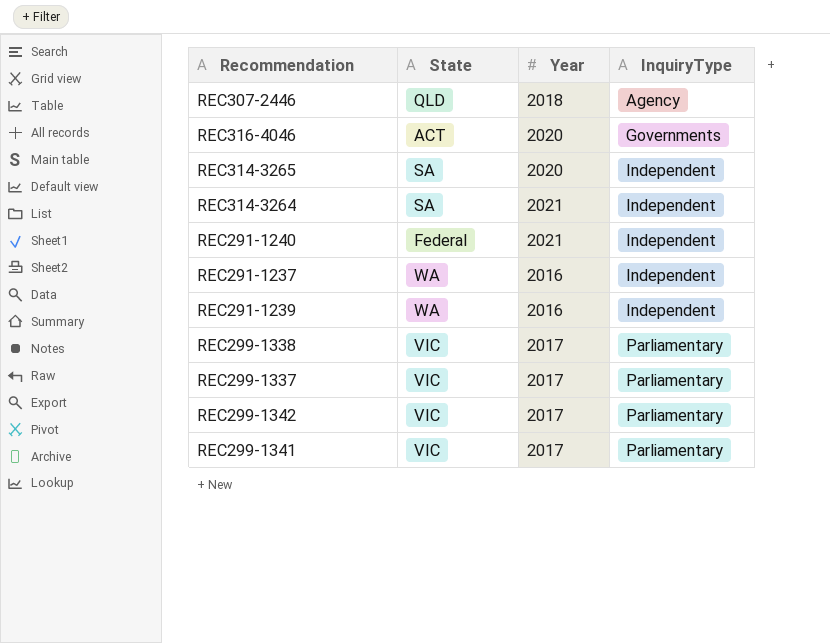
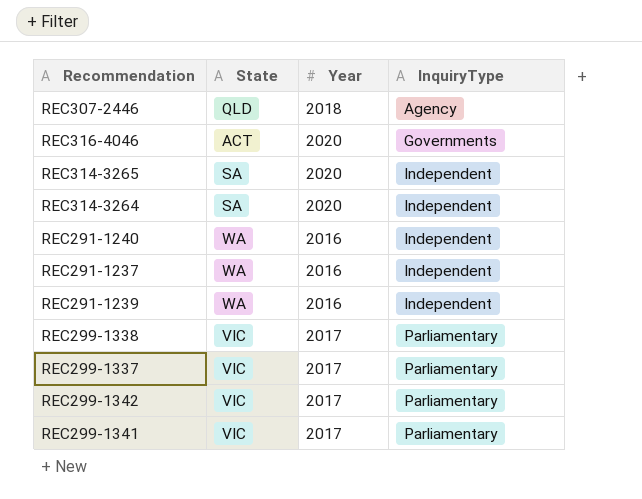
REC314-3264 | Year: 2021 -> 2020
REC291-1240 | State: Federal -> WA
REC291-1240 | Year: 2021 -> 2016

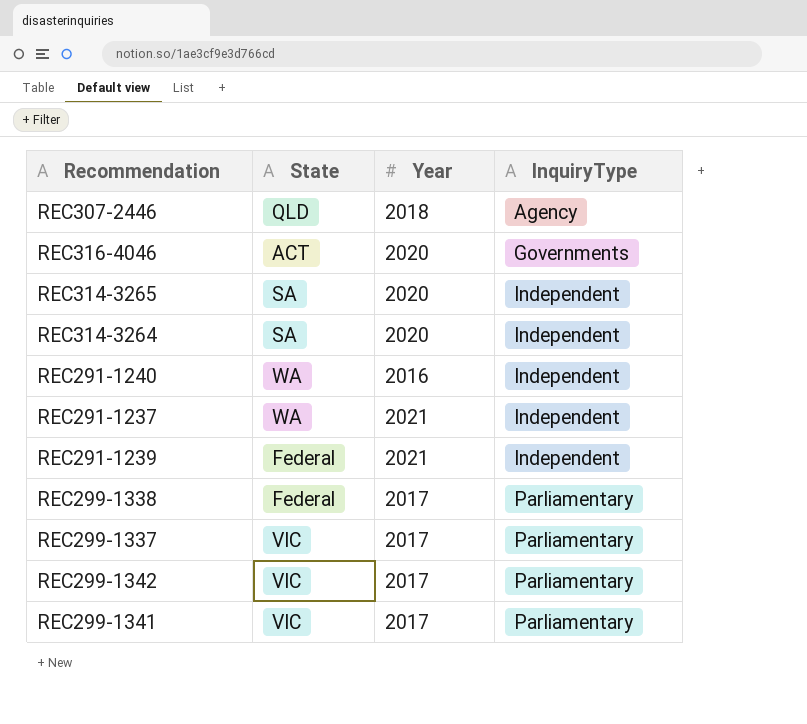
REC291-1237 | Year: 2016 -> 2021
REC291-1239 | State: WA -> Federal
REC291-1239 | Year: 2016 -> 2021
REC299-1338 | State: VIC -> Federal

